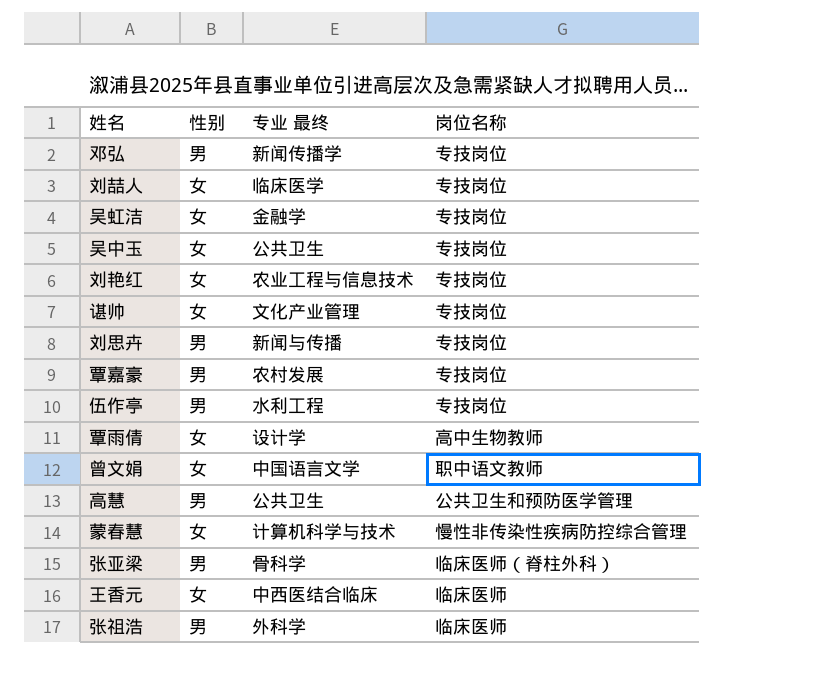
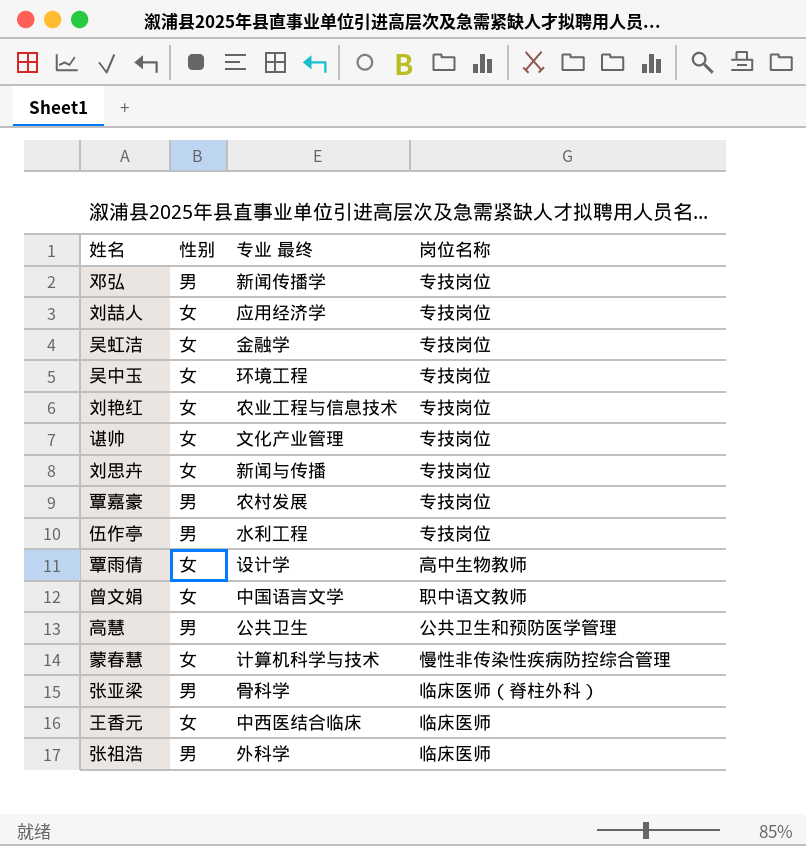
刘喆人 | 专业 最终: 临床医学 -> 应用经济学
吴中玉 | 专业 最终: 公共卫生 -> 环境工程
刘思卉 | 性别: 男 -> 女

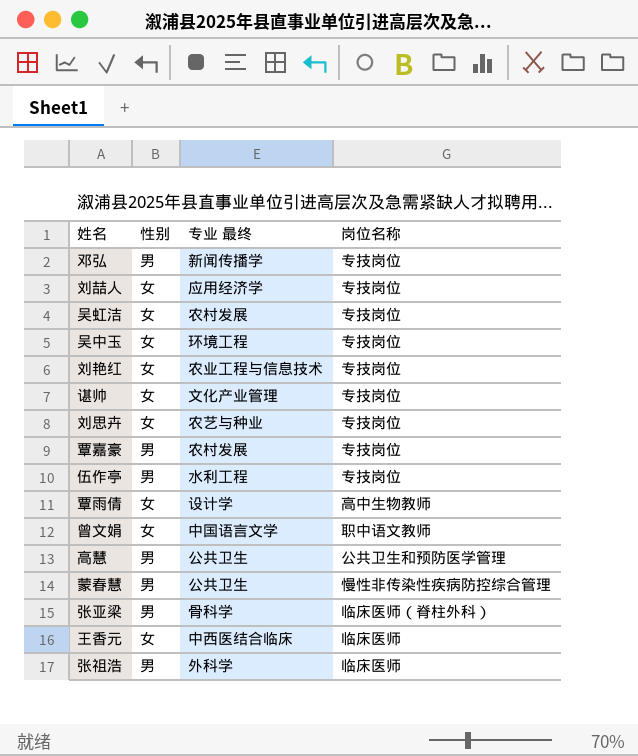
吴虹洁 | 专业 最终: 金融学 -> 农村发展
刘思卉 | 专业 最终: 新闻与传播 -> 农艺与种业
蒙春慧 | 性别: 女 -> 男
蒙春慧 | 专业 最终: 计算机科学与技术 -> 公共卫生

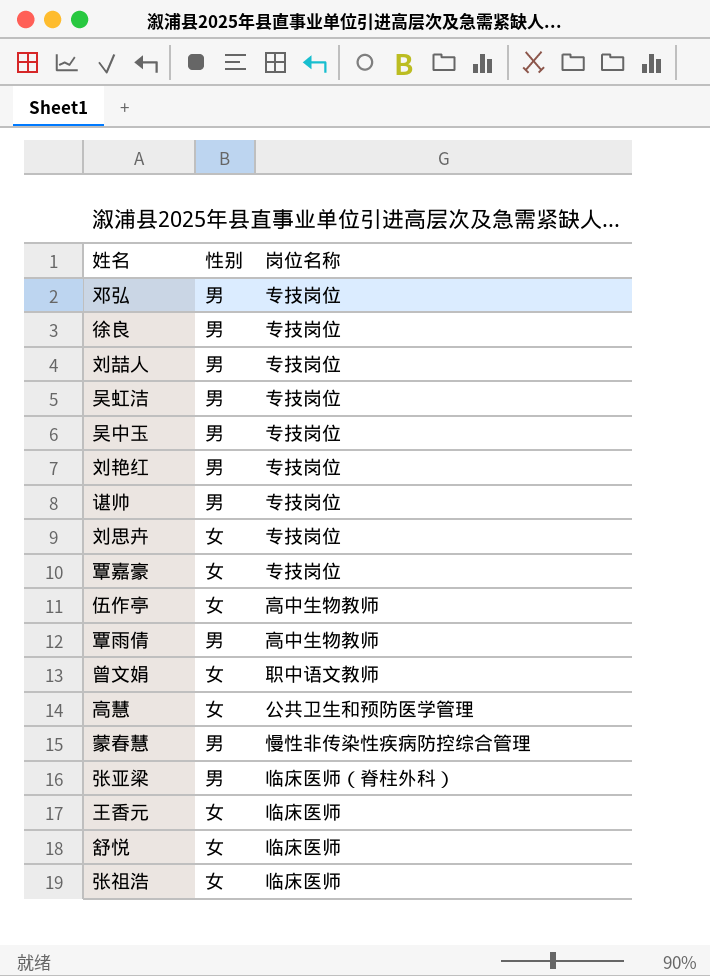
column 专业 最终 | position: 3 -> none
row 徐良: none -> 男 | 专技岗位
刘喆人 | 性别: 女 -> 男
吴虹洁 | 性别: 女 -> 男
吴中玉 | 性别: 女 -> 男
刘艳红 | 性别: 女 -> 男
谌帅 | 性别: 女 -> 男
覃嘉豪 | 性别: 男 -> 女
伍作亭 | 性别: 男 -> 女
伍作亭 | 岗位名称: 专技岗位 -> 高中生物教师
覃雨倩 | 性别: 女 -> 男
高慧 | 性别: 男 -> 女
row 舒悦: none -> 女 | 临床医师
张祖浩 | 性别: 男 -> 女

